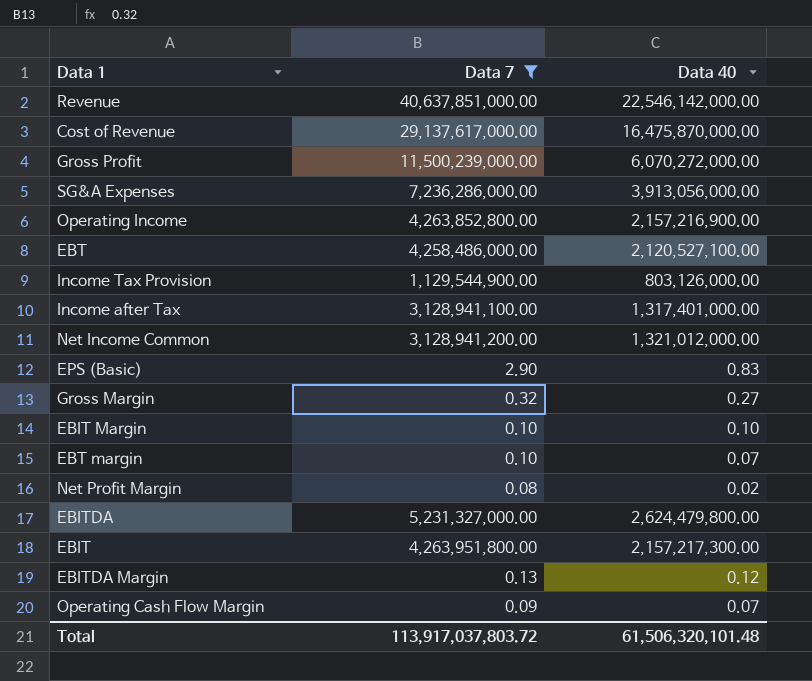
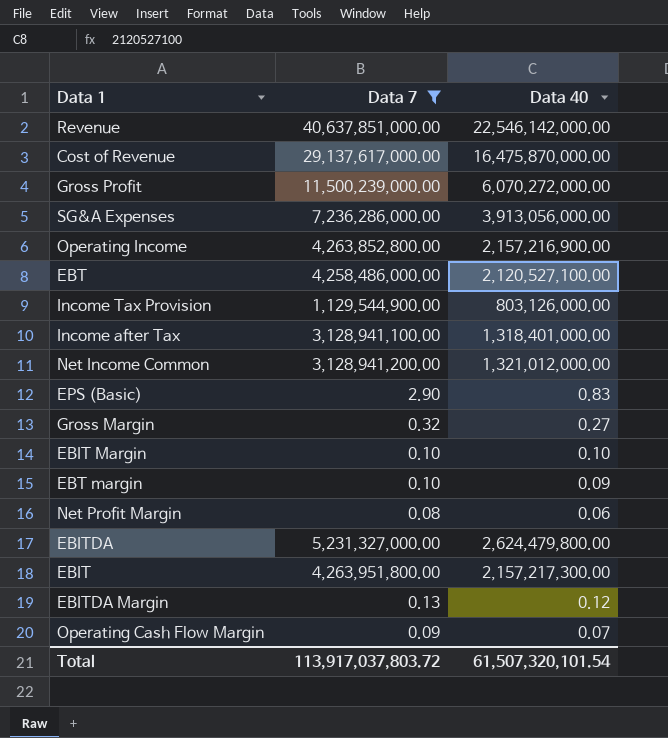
Income after Tax | Data 40: 1,317,401,000.00 -> 1,318,401,000.00
EBT margin | Data 40: 0.07 -> 0.09
Net Profit Margin | Data 40: 0.02 -> 0.06
Total | Data 40: 61,506,320,101.48 -> 61,507,320,101.54

